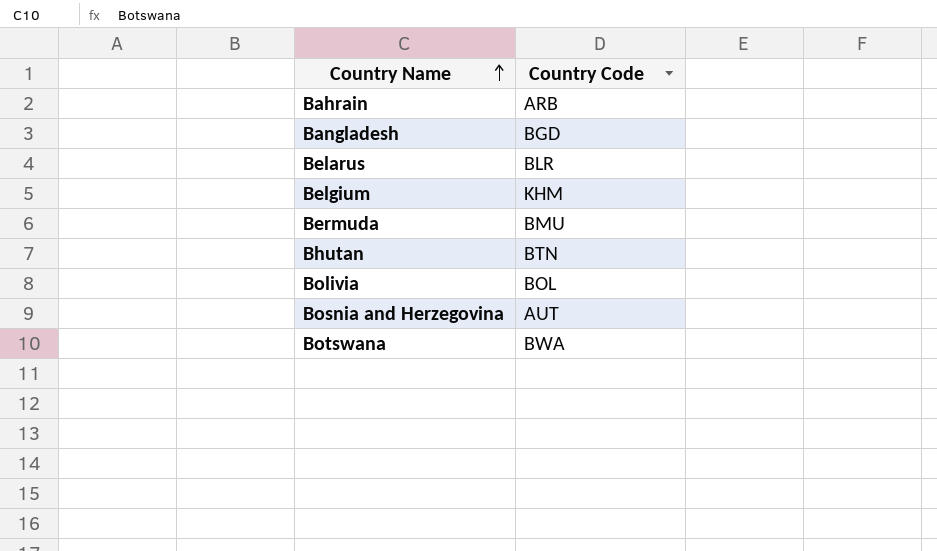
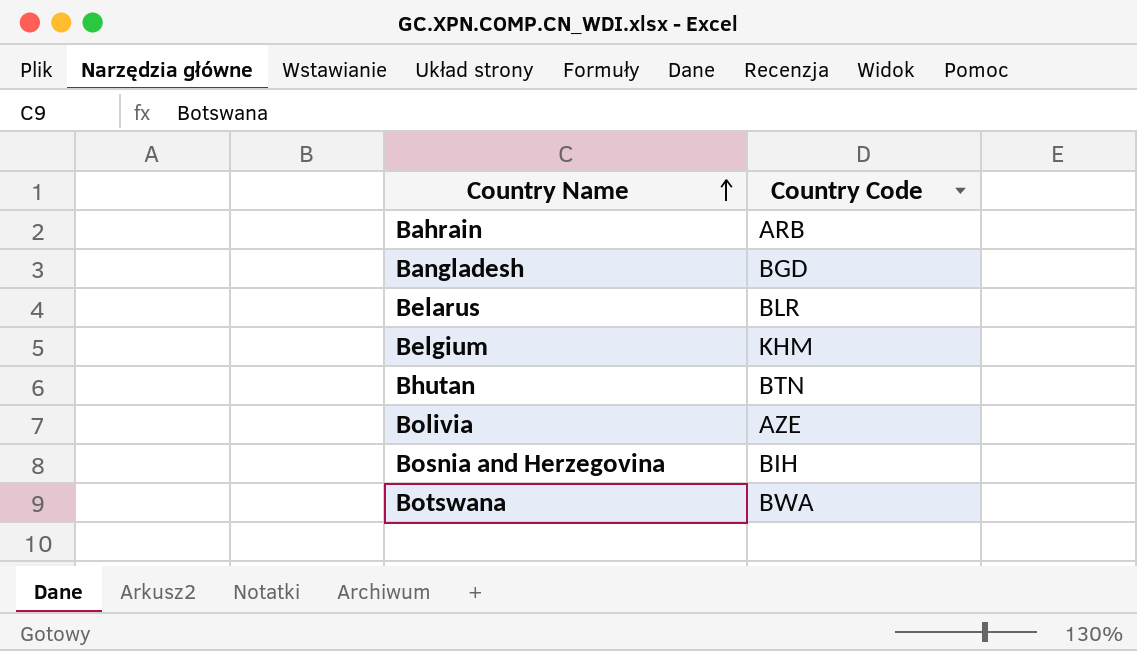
row Bermuda: BMU -> none
Bolivia | Country Code: BOL -> AZE
Bosnia and Herzegovina | Country Code: AUT -> BIH

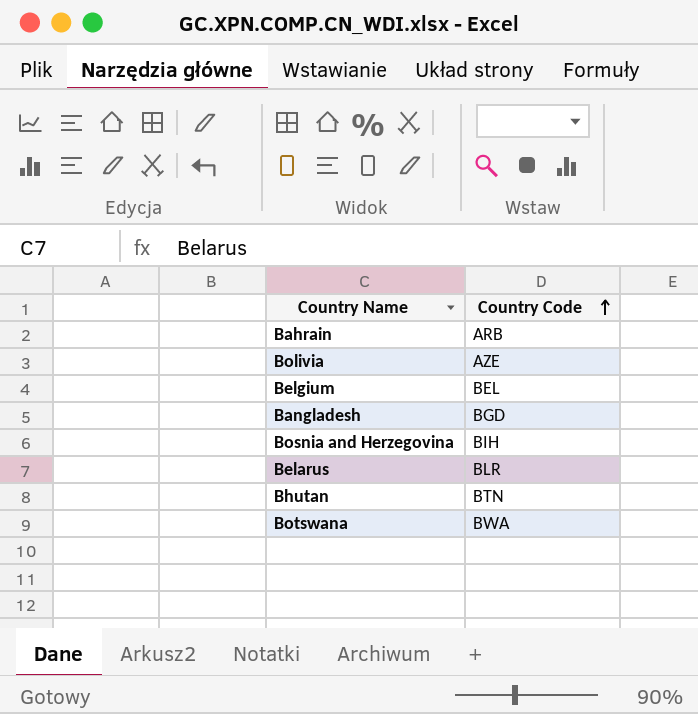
row order: Country Name ascending -> Country Code ascending
Belgium | Country Code: KHM -> BEL

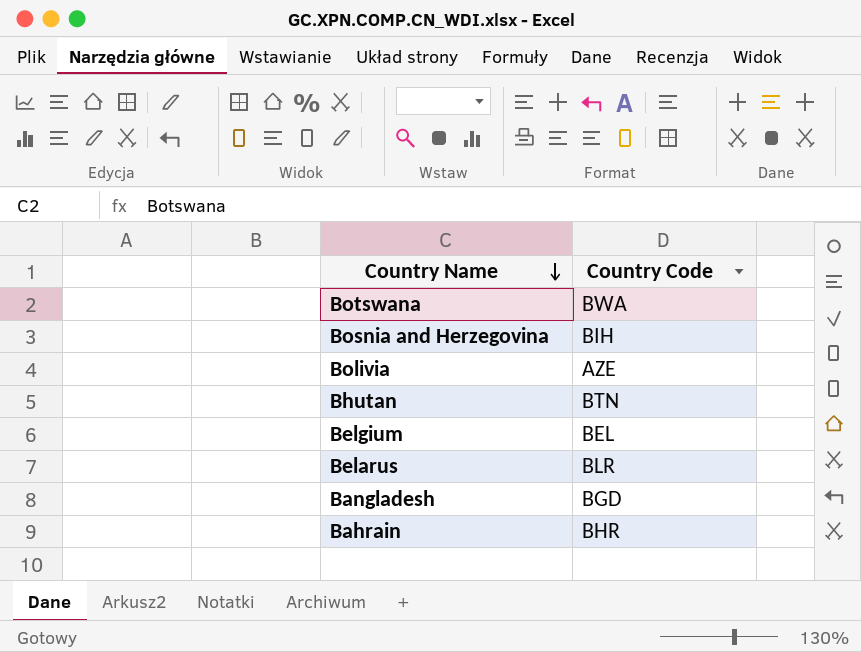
row order: Country Code ascending -> Country Name descending
Bahrain | Country Code: ARB -> BHR

